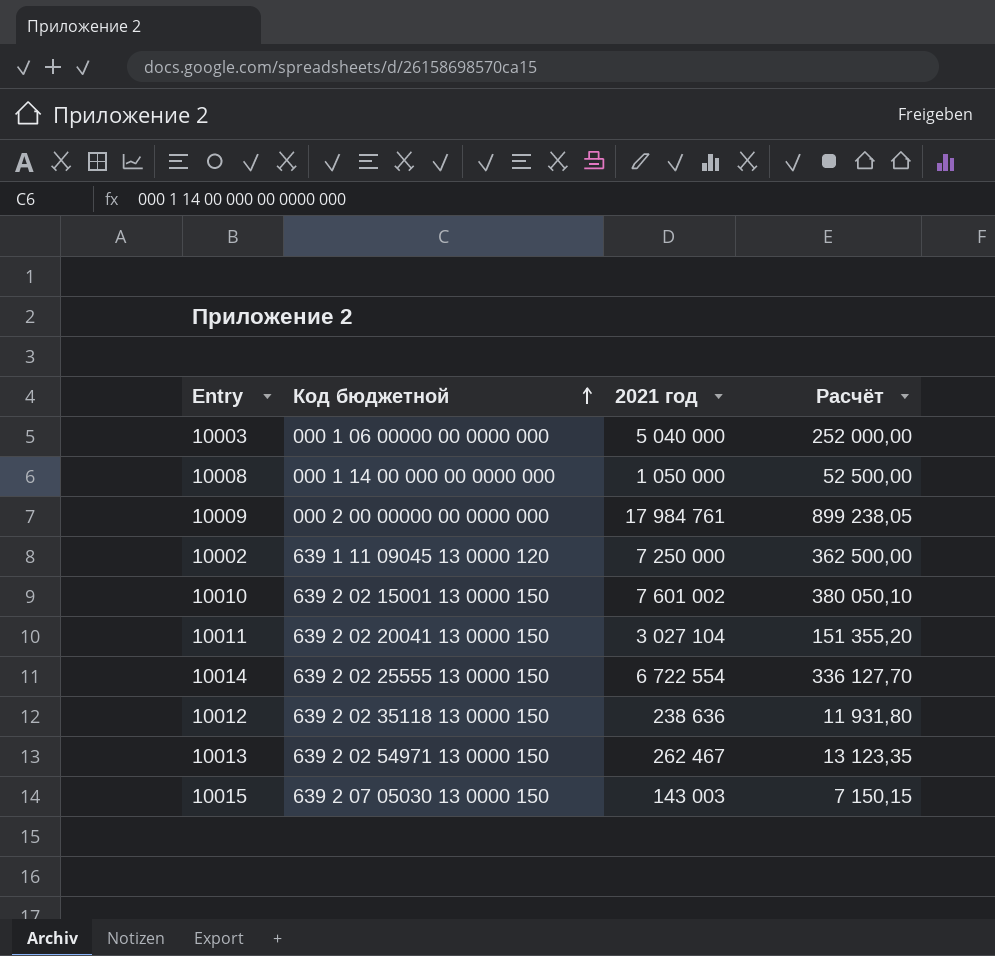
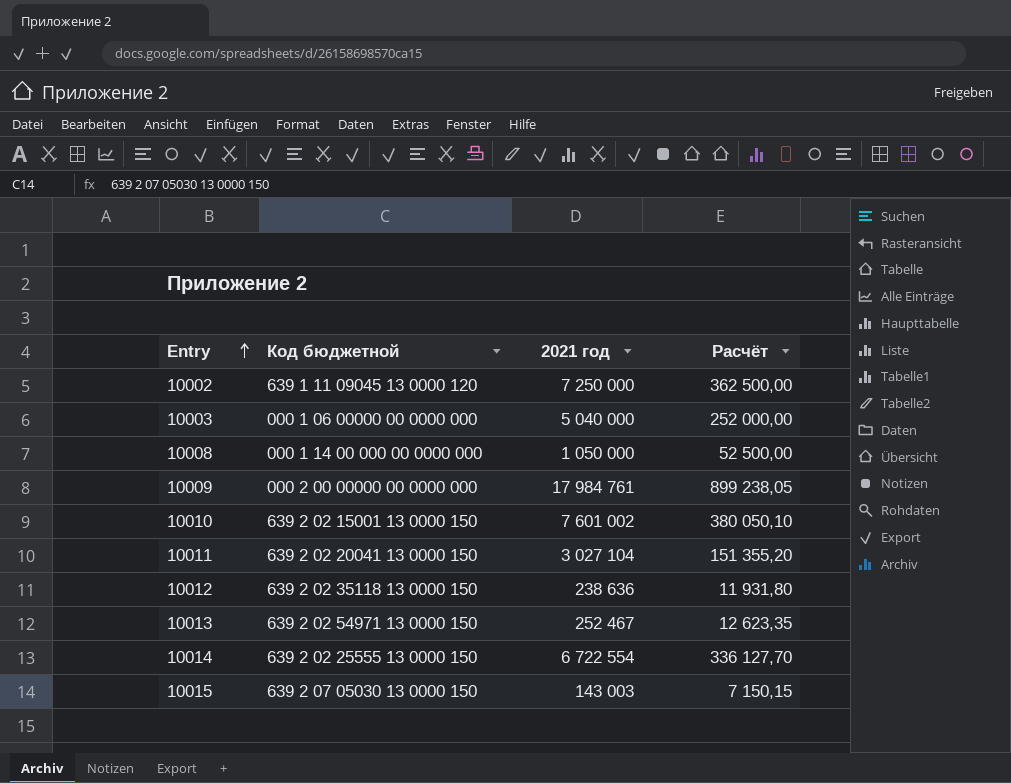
row order: Код бюджетной ascending -> Entry ascending
10013 | 2021 год: 262 467 -> 252 467
10013 | Расчёт: 13 123,35 -> 12 623,35

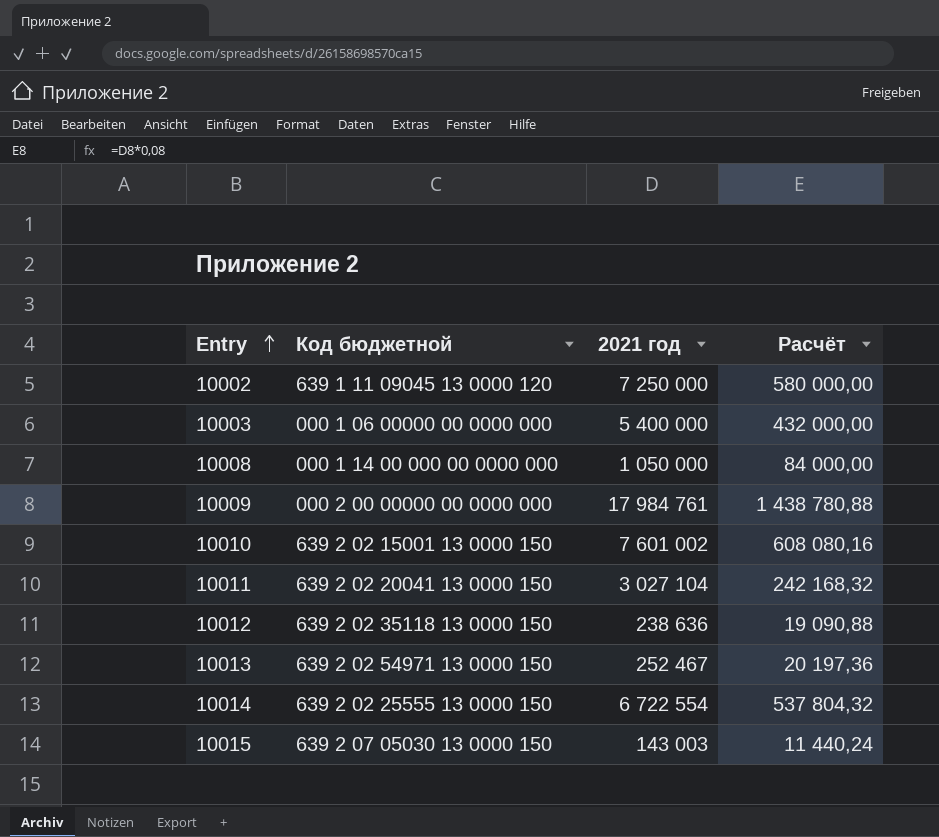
column Расчёт | formula: [2021 год] * 0,05 -> [2021 год] * 0,08
10003 | 2021 год: 5 040 000 -> 5 400 000

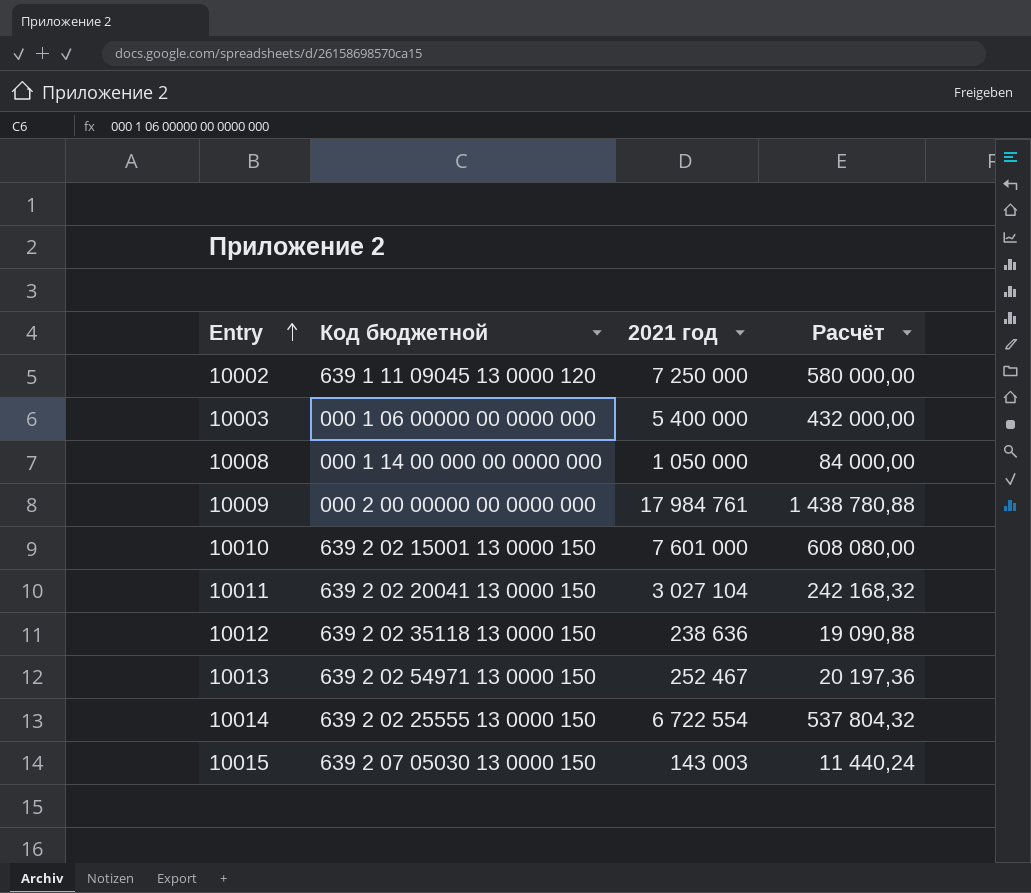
10010 | 2021 год: 7 601 002 -> 7 601 000
10010 | Расчёт: 608 080,16 -> 608 080,00

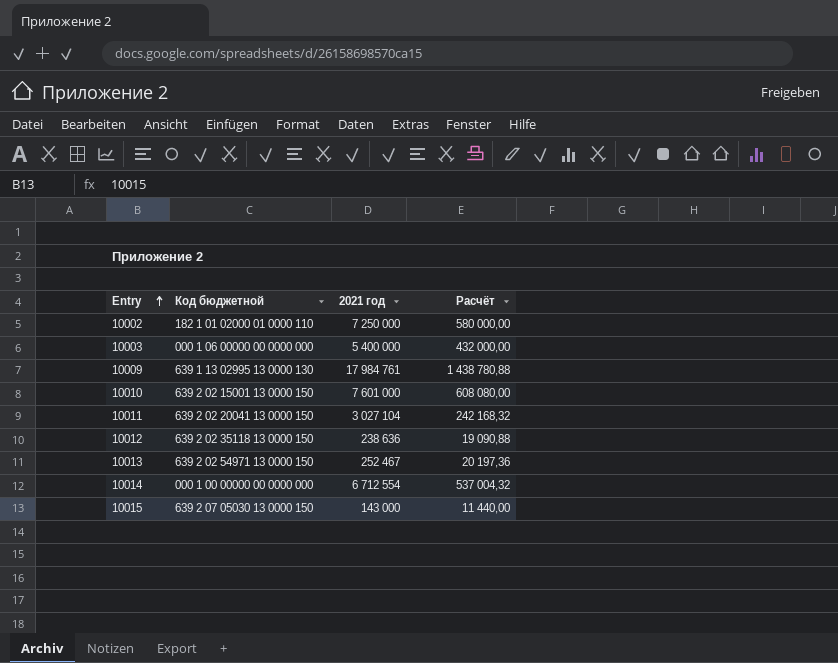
row 10008: 000 1 14 00 000 00 0000 000 | 1 050 000 | 84 000,00 -> none
10002 | Код бюджетной: 639 1 11 09045 13 0000 120 -> 182 1 01 02000 01 0000 110
10009 | Код бюджетной: 000 2 00 00000 00 0000 000 -> 639 1 13 02995 13 0000 130
10014 | Код бюджетной: 639 2 02 25555 13 0000 150 -> 000 1 00 00000 00 0000 000
10014 | 2021 год: 6 722 554 -> 6 712 554
10014 | Расчёт: 537 804,32 -> 537 004,32
10015 | 2021 год: 143 003 -> 143 000
10015 | Расчёт: 11 440,24 -> 11 440,00

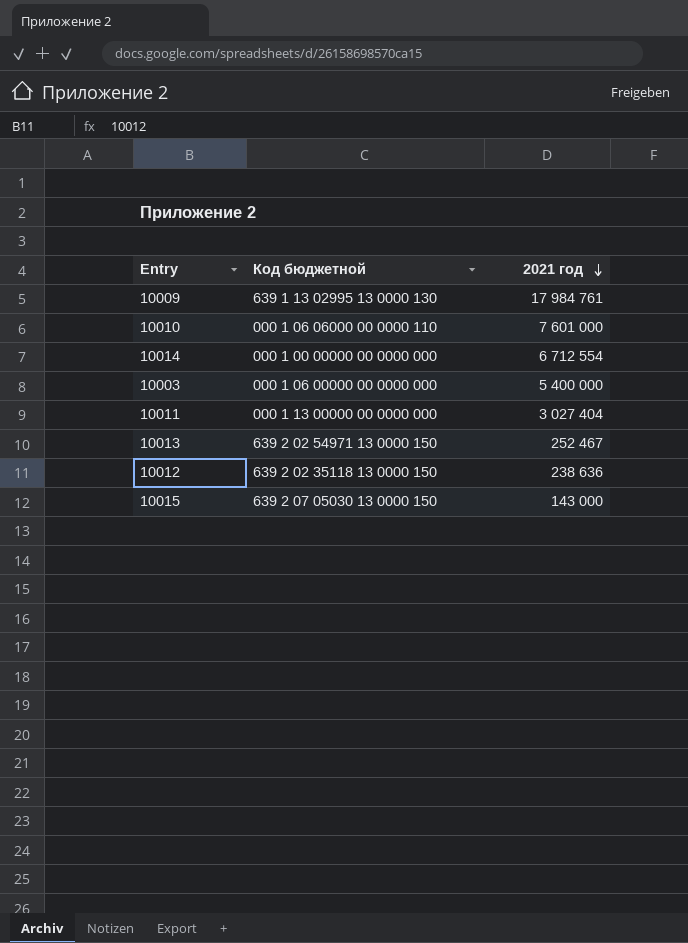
row order: Entry ascending -> 2021 год descending
column Расчёт | formula: [2021 год] * 0,08 -> none
row 10002: 182 1 01 02000 01 0000 110 | 7 250 000 | 580 000,00 -> none
10010 | Код бюджетной: 639 2 02 15001 13 0000 150 -> 000 1 06 06000 00 0000 110
10011 | Код бюджетной: 639 2 02 20041 13 0000 150 -> 000 1 13 00000 00 0000 000
10011 | 2021 год: 3 027 104 -> 3 027 404

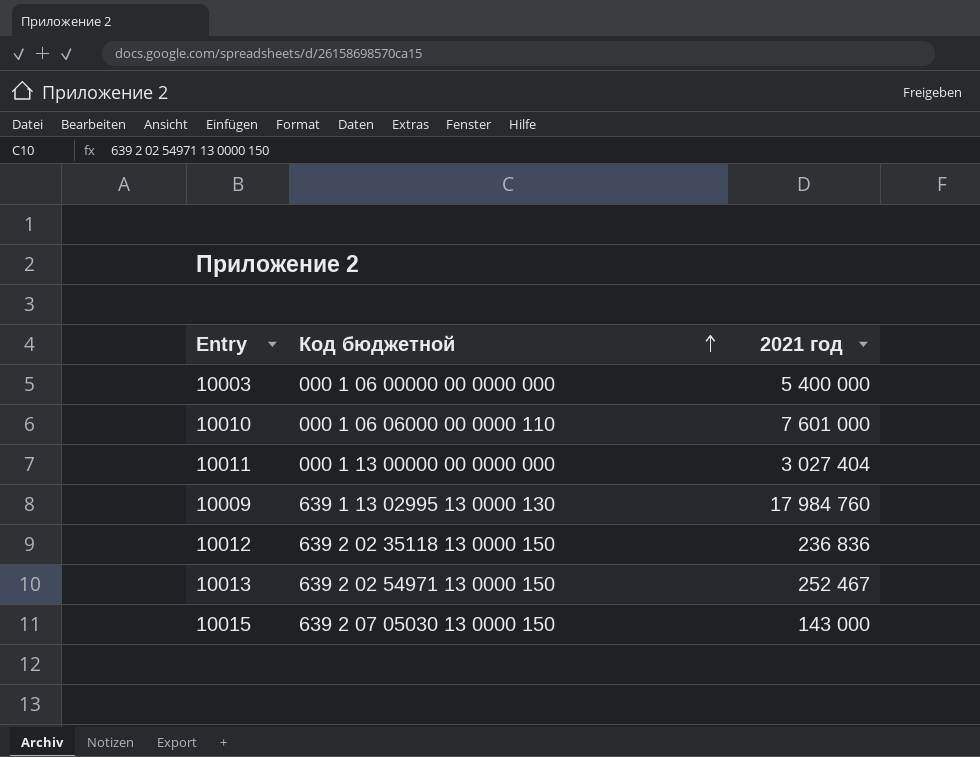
row order: 2021 год descending -> Код бюджетной ascending
row 10014: 000 1 00 00000 00 0000 000 | 6 712 554 -> none
10009 | 2021 год: 17 984 761 -> 17 984 760
10012 | 2021 год: 238 636 -> 236 836

